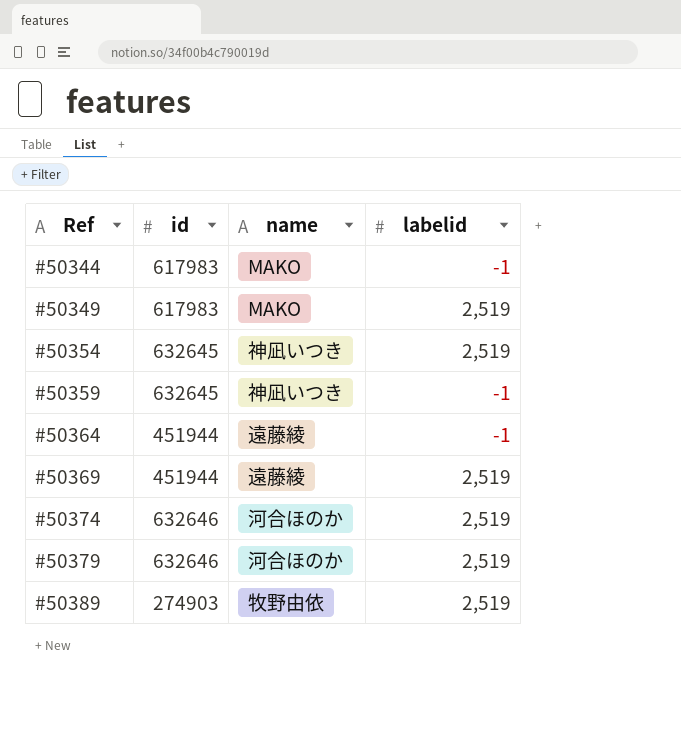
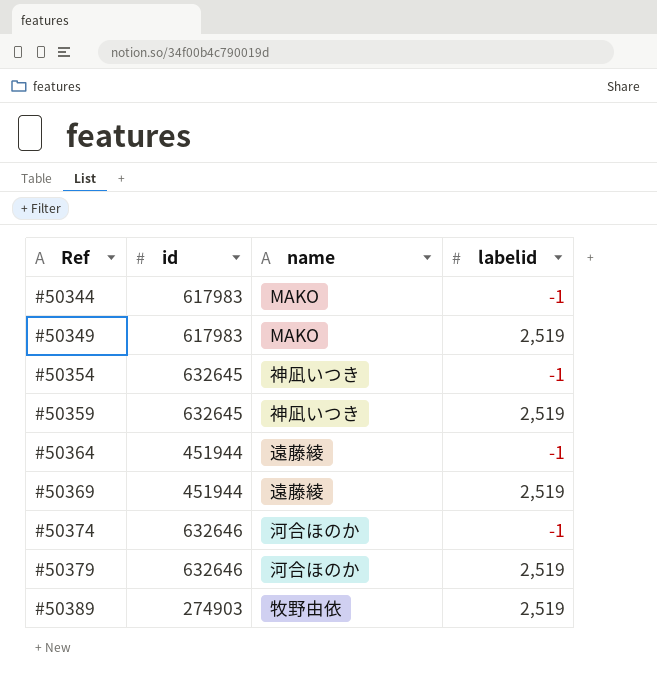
#50354 | labelid: 2,519 -> -1
#50359 | labelid: -1 -> 2,519
#50374 | labelid: 2,519 -> -1

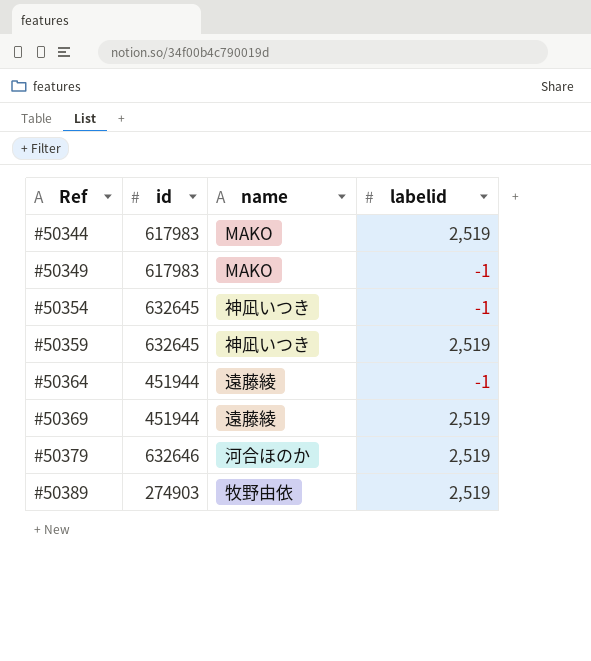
row #50374: 632646 | 河合ほのか | -1 -> none
#50344 | labelid: -1 -> 2,519
#50349 | labelid: 2,519 -> -1

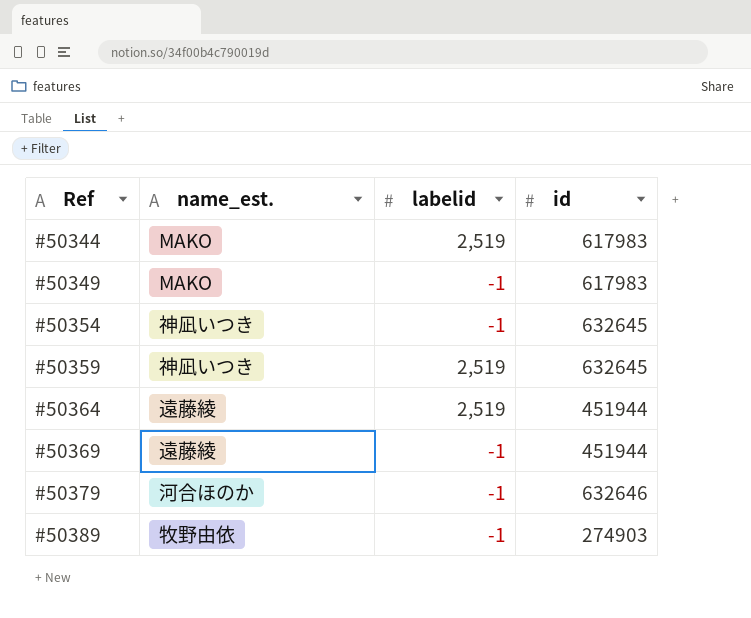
column name: name -> name_est.
column id | position: 2 -> 4
#50364 | labelid: -1 -> 2,519
#50369 | labelid: 2,519 -> -1
#50379 | labelid: 2,519 -> -1
#50389 | labelid: 2,519 -> -1

